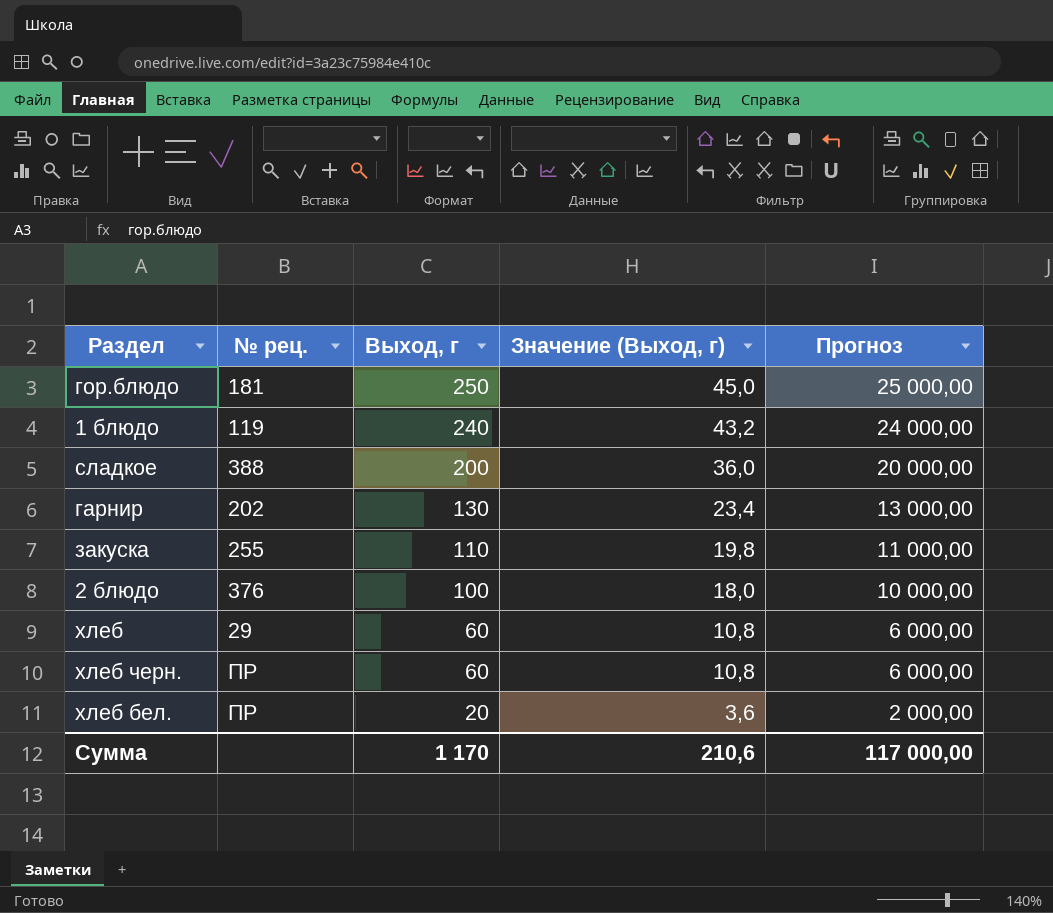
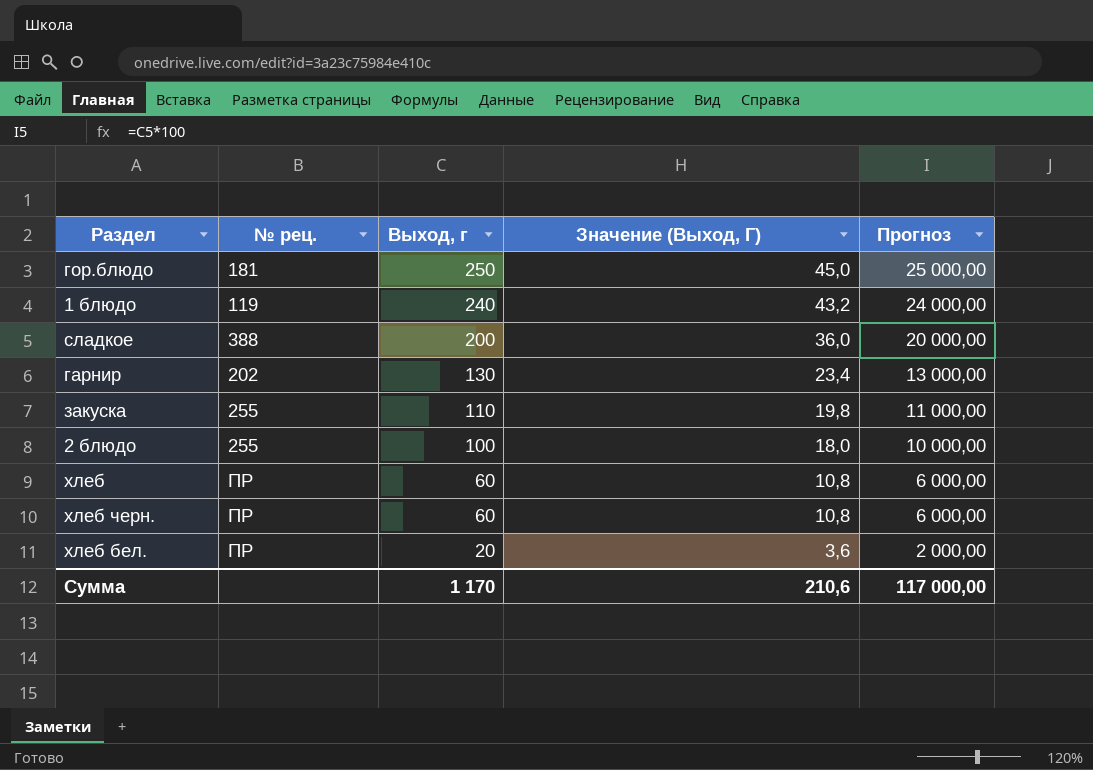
column name: Значение (Выход, г) -> Значение (Выход, Г)
2 блюдо | № рец.: 376 -> 255
хлеб | № рец.: 29 -> ПР

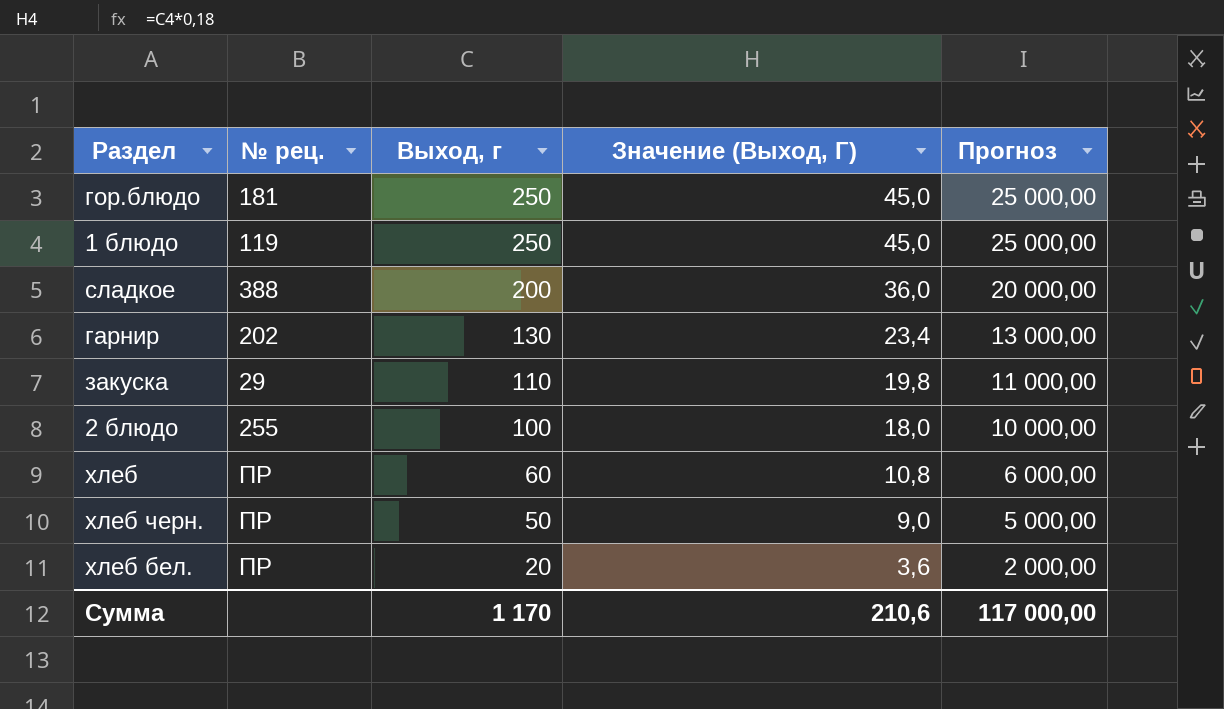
1 блюдо | Выход, г: 240 -> 250
1 блюдо | Значение (Выход, Г): 43,2 -> 45,0
1 блюдо | Прогноз: 24 000,00 -> 25 000,00
закуска | № рец.: 255 -> 29
хлеб черн. | Выход, г: 60 -> 50
хлеб черн. | Значение (Выход, Г): 10,8 -> 9,0
хлеб черн. | Прогноз: 6 000,00 -> 5 000,00

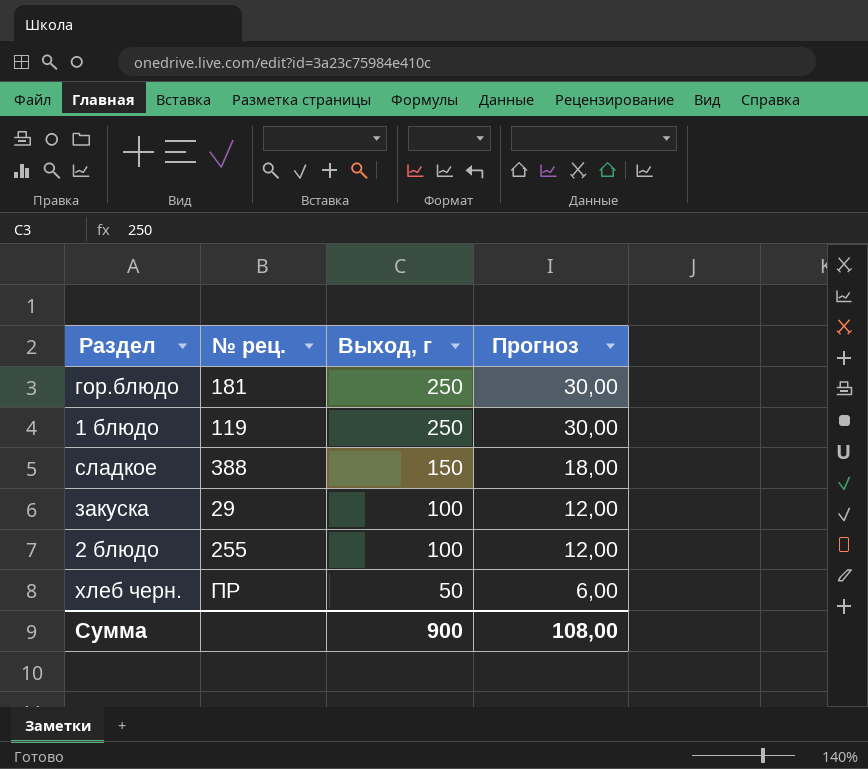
column Значение (Выход, Г) | formula: [Выход, г] * 0,18 -> none
column Прогноз | formula: [Выход, г] * 100 -> [Выход, г] * 0,12
row гарнир: 202 | 130 | 23,4 | 13 000,00 -> none
row хлеб: ПР | 60 | 10,8 | 6 000,00 -> none
row хлеб бел.: ПР | 20 | 3,6 | 2 000,00 -> none
сладкое | Выход, г: 200 -> 150
закуска | Выход, г: 110 -> 100
Сумма | Выход, г: 1 170 -> 900
Сумма | Прогноз: 117 000,00 -> 108,00

